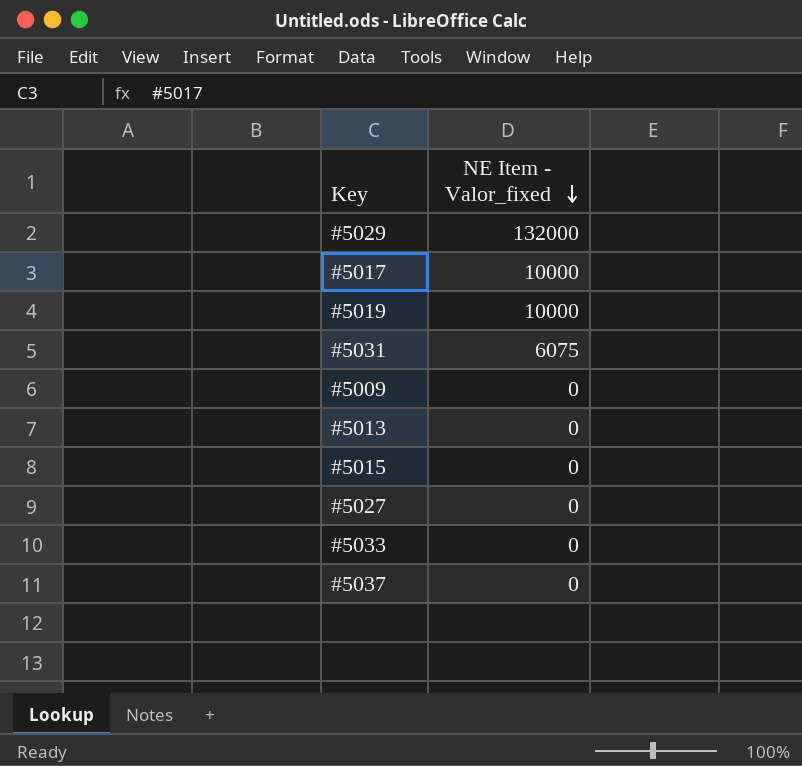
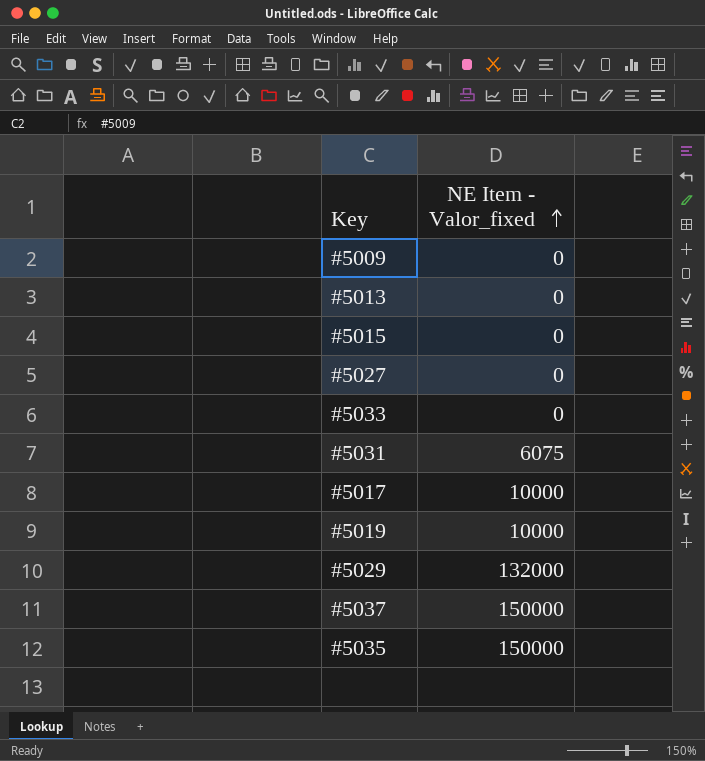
row order: NE Item - Valor_fixed descending -> NE Item - Valor_fixed ascending
#5037 | NE Item - Valor_fixed: 0 -> 150000
row #5035: none -> 150000

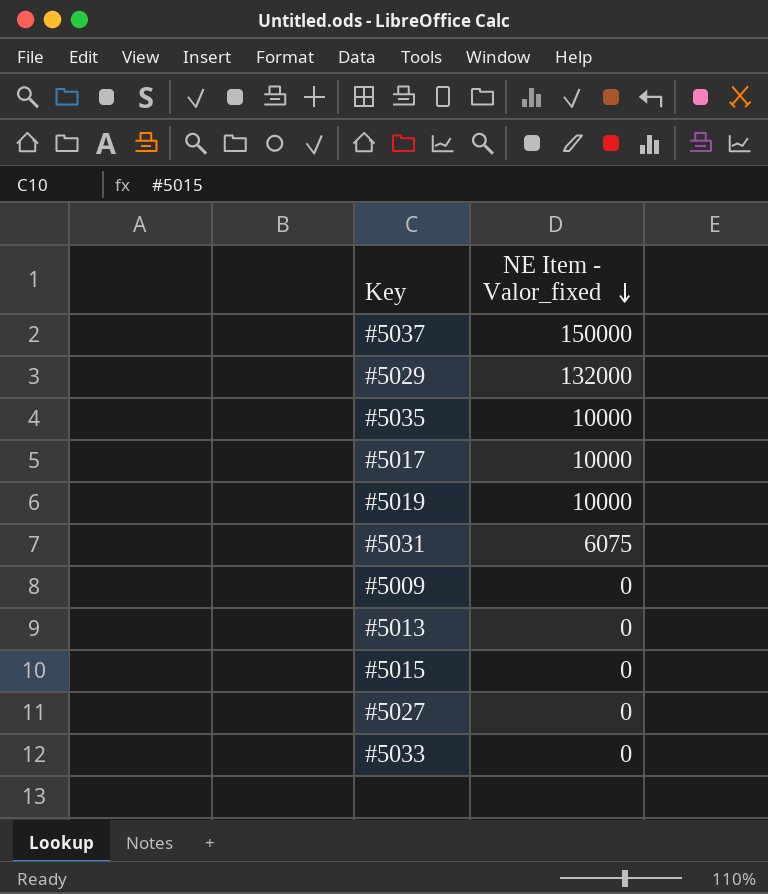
row order: NE Item - Valor_fixed ascending -> NE Item - Valor_fixed descending
#5035 | NE Item - Valor_fixed: 150000 -> 10000

